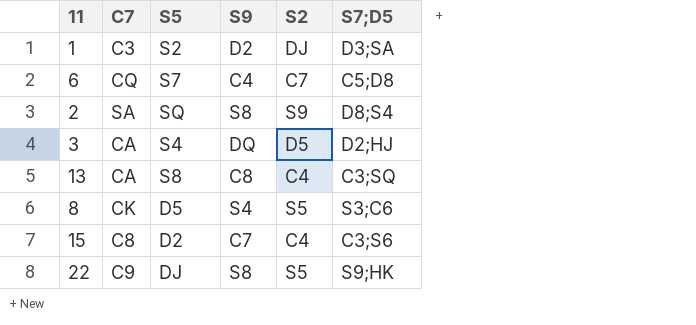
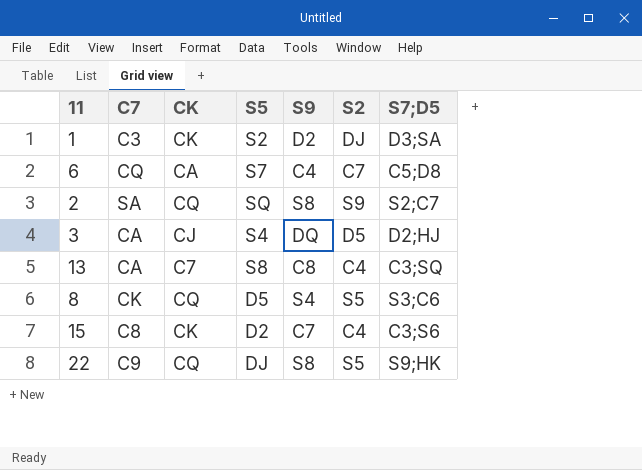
column CK | position: none -> 3
2 | S7;D5: D8;S4 -> S2;C7

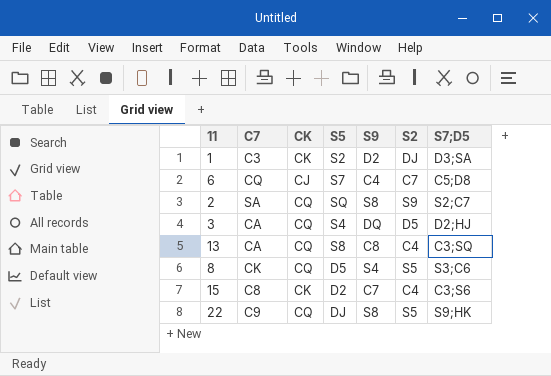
6 | CK: CA -> CJ
3 | CK: CJ -> CQ
13 | CK: C7 -> CQ

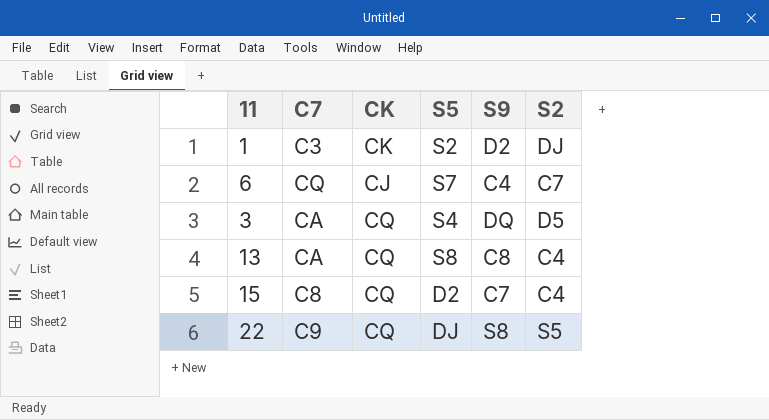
column S7;D5 | position: 7 -> none
row 2: SA | CQ | SQ | S8 | S9 | S2;C7 -> none
row 8: CK | CQ | D5 | S4 | S5 | S3;C6 -> none
15 | CK: CK -> CQ

